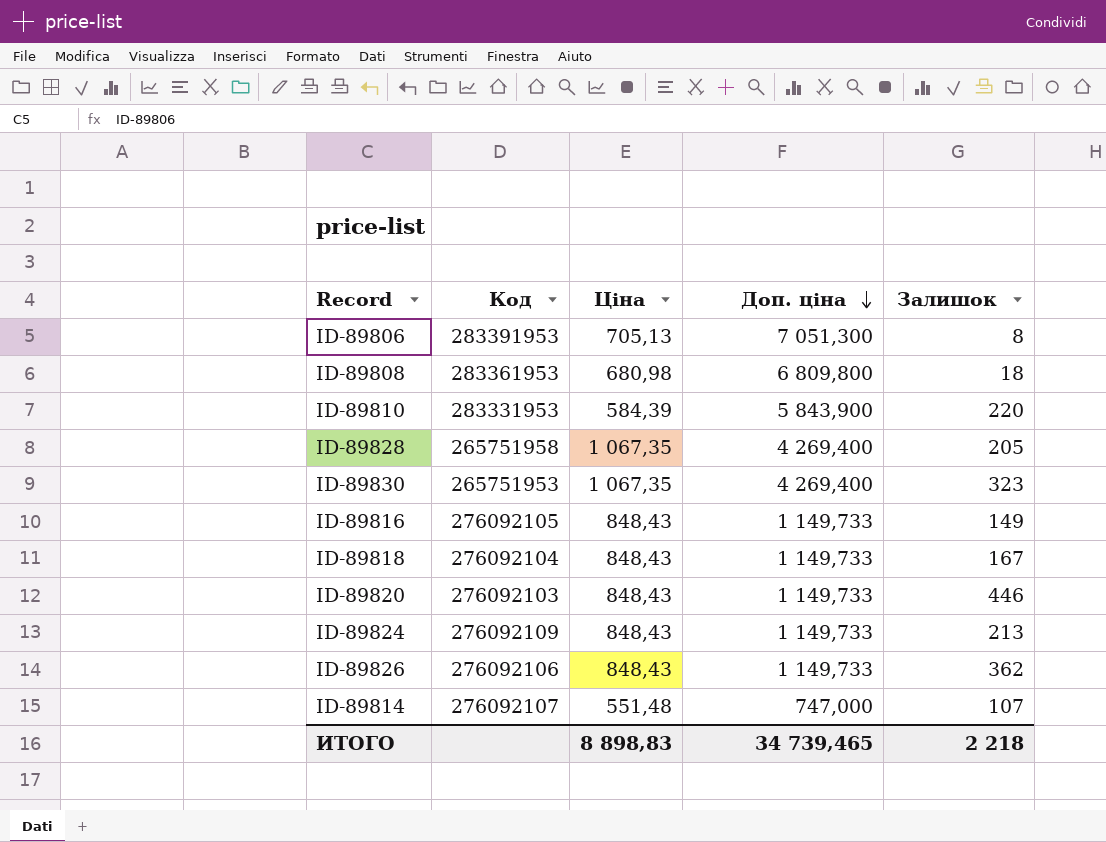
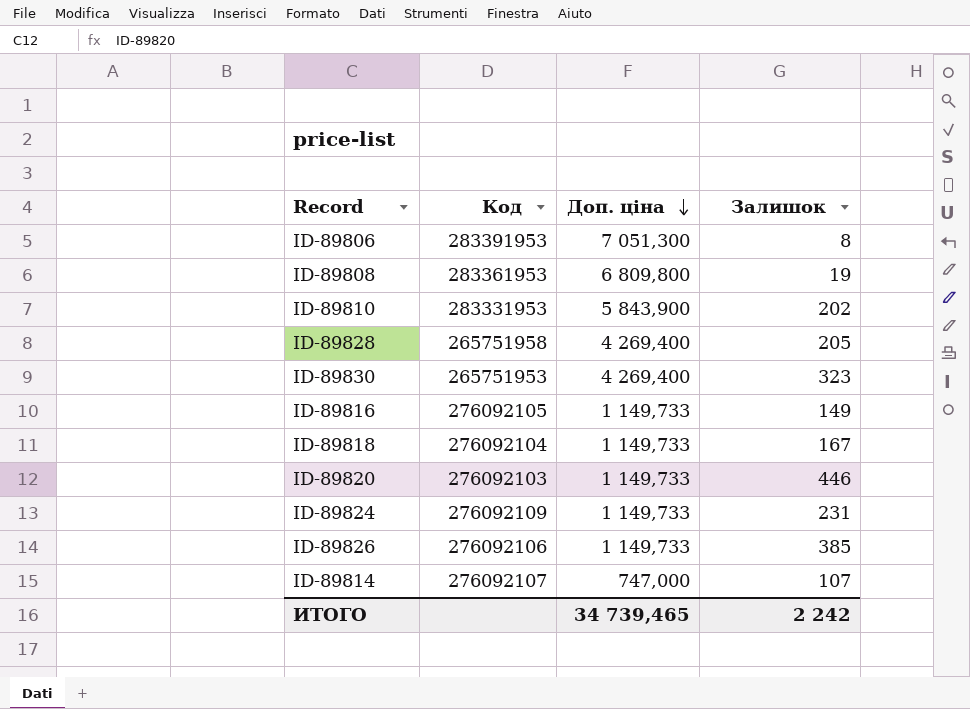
column Ціна | position: 3 -> none
ID-89808 | Залишок: 18 -> 19
ID-89810 | Залишок: 220 -> 202
ID-89824 | Залишок: 213 -> 231
ID-89826 | Залишок: 362 -> 385
ИТОГО | Залишок: 2 218 -> 2 242

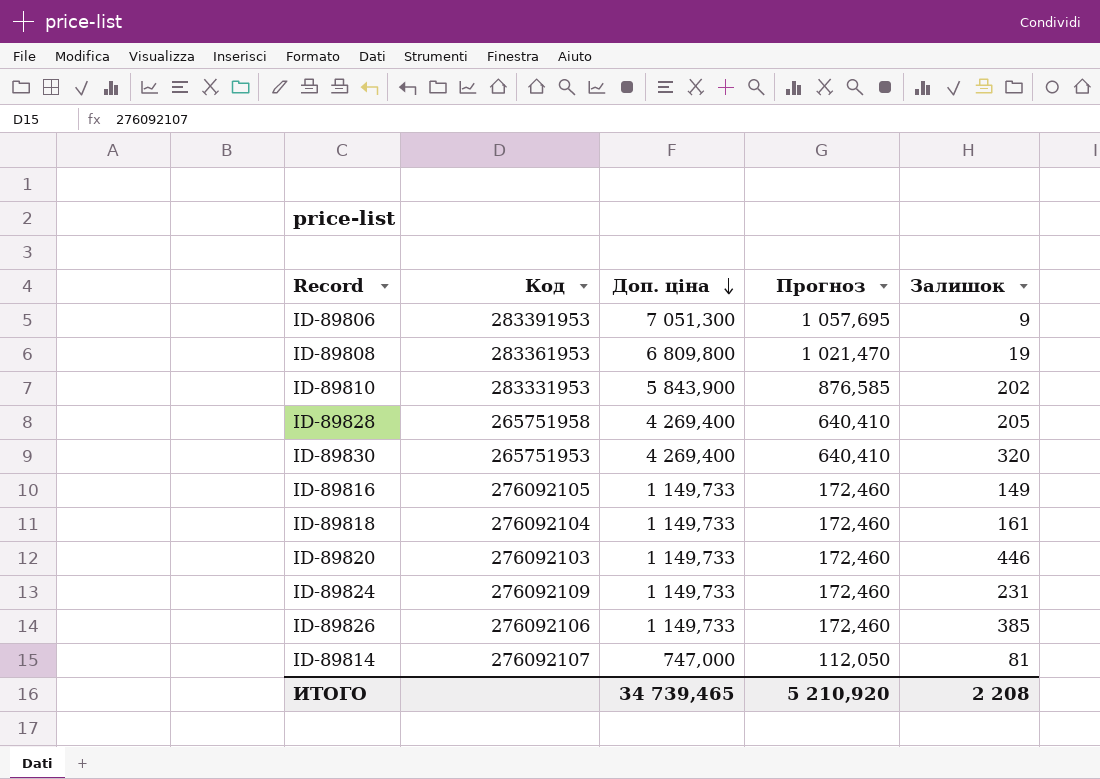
column Прогноз | formula: none -> [Доп. ціна] * 0,15
ID-89806 | Залишок: 8 -> 9
ID-89830 | Залишок: 323 -> 320
ID-89818 | Залишок: 167 -> 161
ID-89814 | Залишок: 107 -> 81
ИТОГО | Залишок: 2 242 -> 2 208

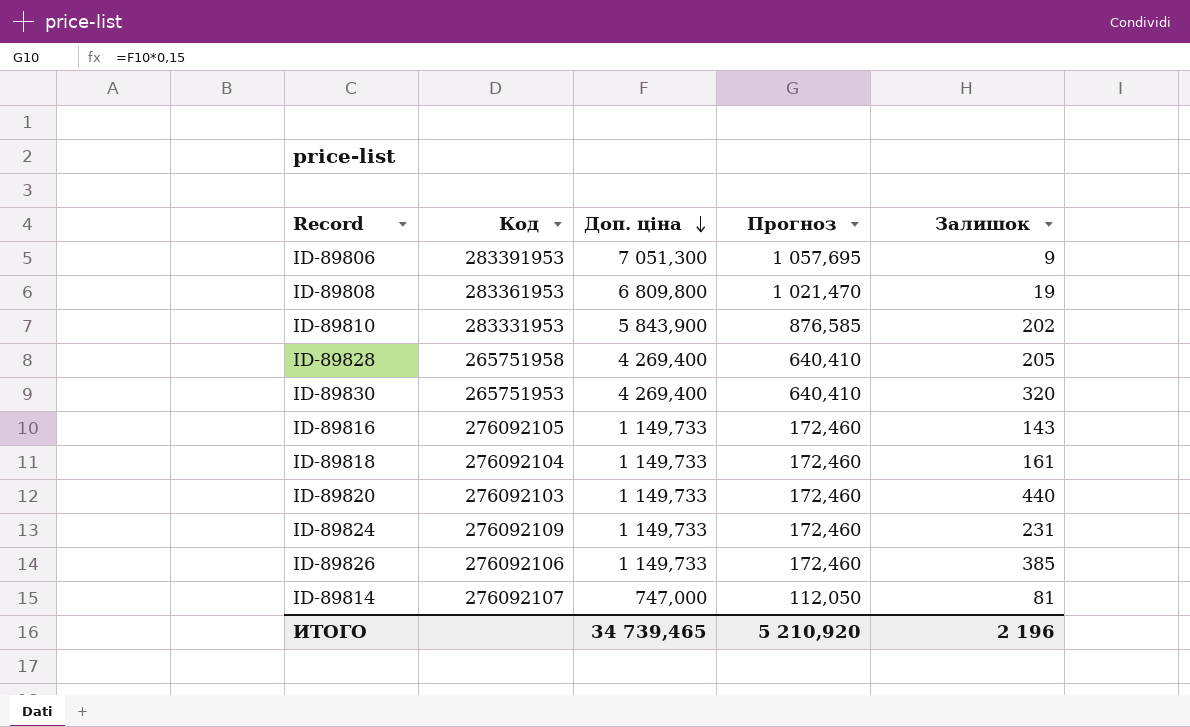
ID-89816 | Залишок: 149 -> 143
ID-89820 | Залишок: 446 -> 440
ИТОГО | Залишок: 2 208 -> 2 196

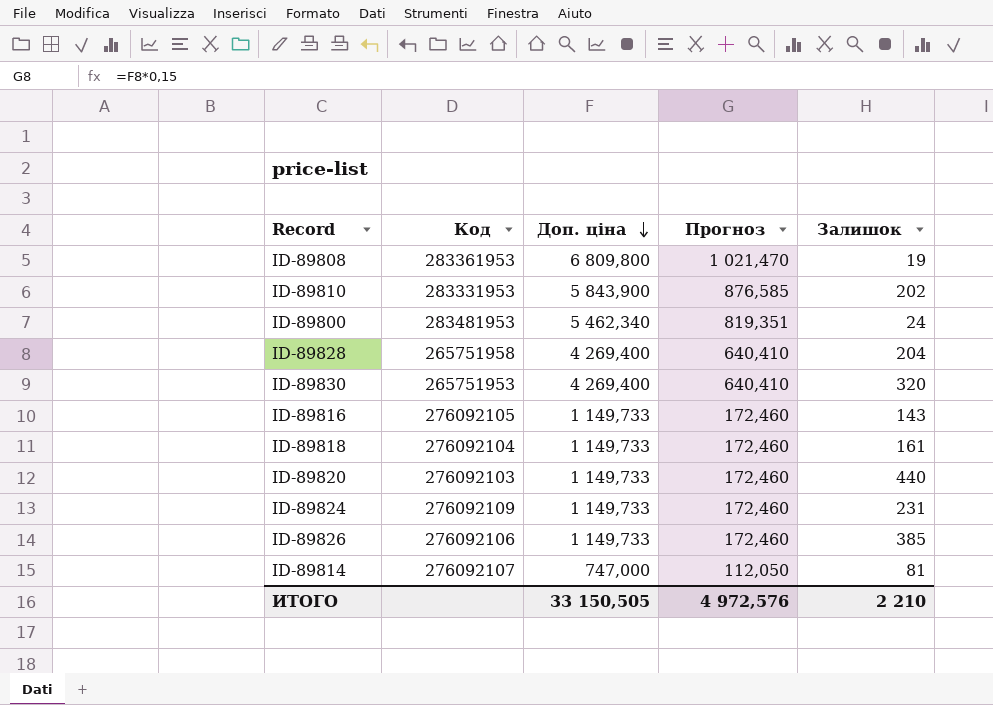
row ID-89806: 283391953 | 7 051,300 | 1 057,695 | 9 -> none
row ID-89800: none -> 283481953 | 5 462,340 | 819,351 | 24
ID-89828 | Залишок: 205 -> 204
ИТОГО | Доп. ціна: 34 739,465 -> 33 150,505
ИТОГО | Прогноз: 5 210,920 -> 4 972,576
ИТОГО | Залишок: 2 196 -> 2 210

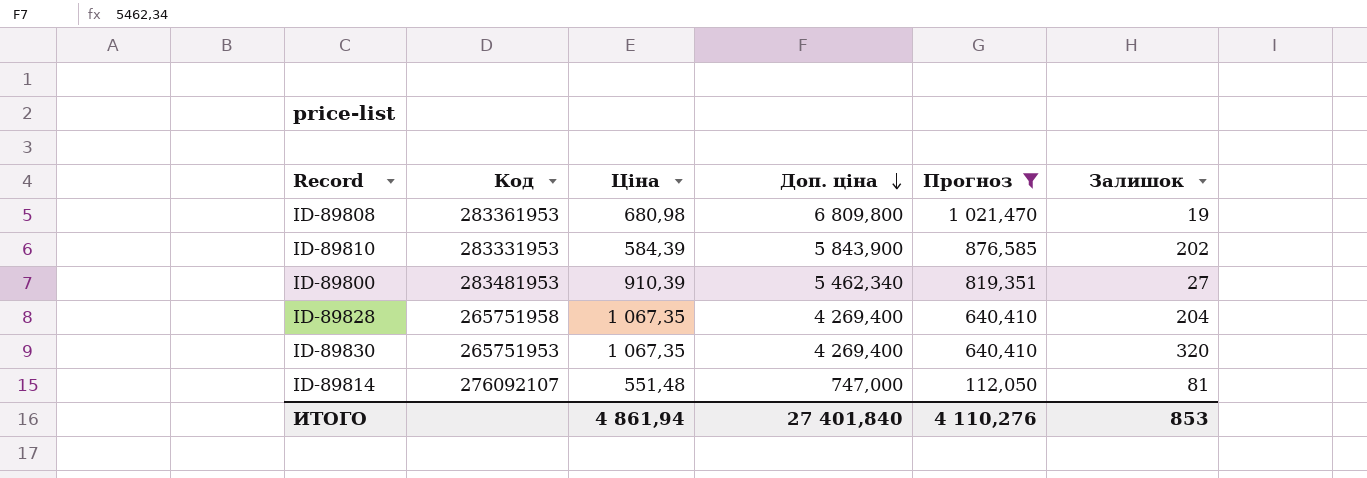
filter: none -> Прогноз != 172,460
column Ціна | position: none -> 3
ID-89800 | Залишок: 24 -> 27
ИТОГО | Доп. ціна: 33 150,505 -> 27 401,840
ИТОГО | Прогноз: 4 972,576 -> 4 110,276
ИТОГО | Залишок: 2 210 -> 853

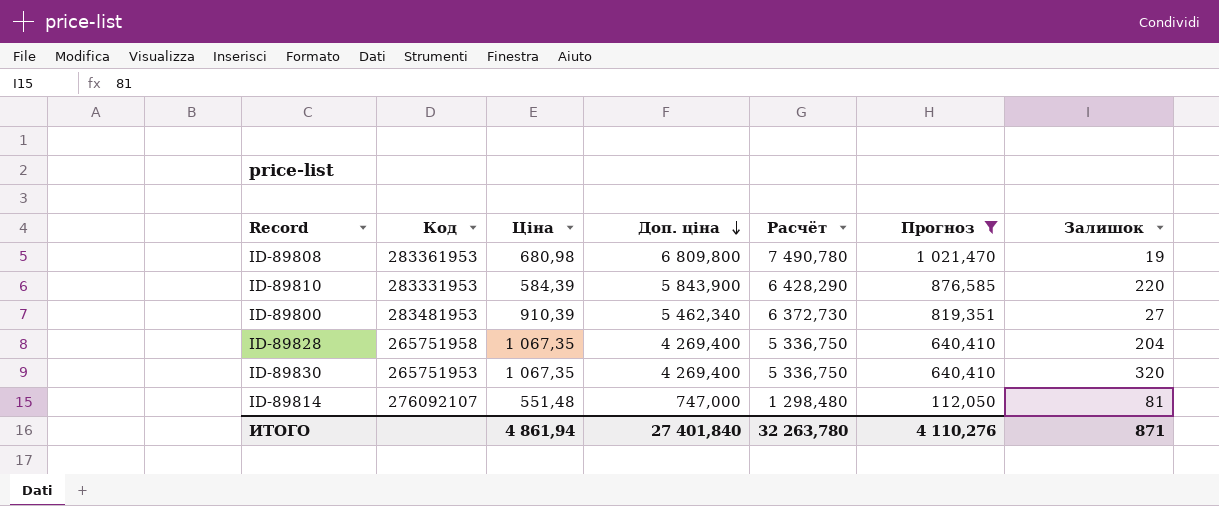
column Расчёт | formula: none -> [Ціна] + [Доп. ціна]
ID-89810 | Залишок: 202 -> 220
ИТОГО | Залишок: 853 -> 871

